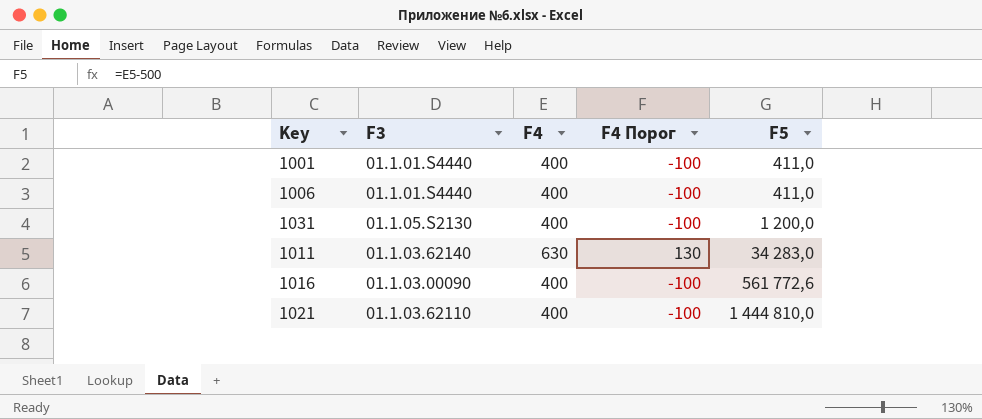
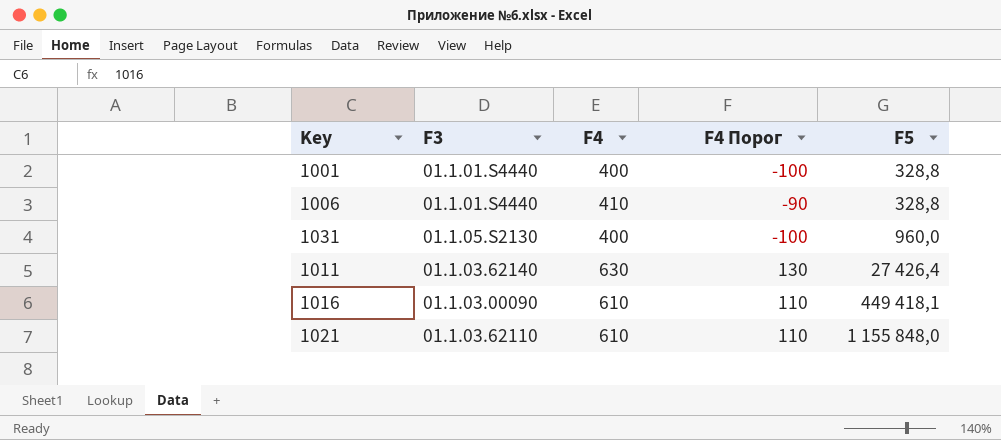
1001 | F5: 411,0 -> 328,8
1006 | F4: 400 -> 410
1006 | F4 Порог: -100 -> -90
1006 | F5: 411,0 -> 328,8
1031 | F5: 1 200,0 -> 960,0
1011 | F5: 34 283,0 -> 27 426,4
1016 | F4: 400 -> 610
1016 | F4 Порог: -100 -> 110
1016 | F5: 561 772,6 -> 449 418,1
1021 | F4: 400 -> 610
1021 | F4 Порог: -100 -> 110
1021 | F5: 1 444 810,0 -> 1 155 848,0

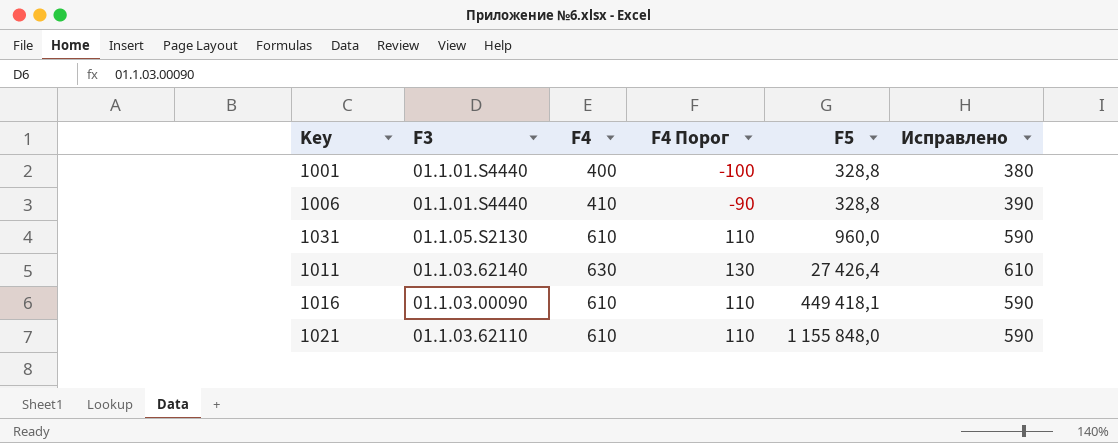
column Исправлено | formula: none -> [F4] - 20
1031 | F4: 400 -> 610
1031 | F4 Порог: -100 -> 110

